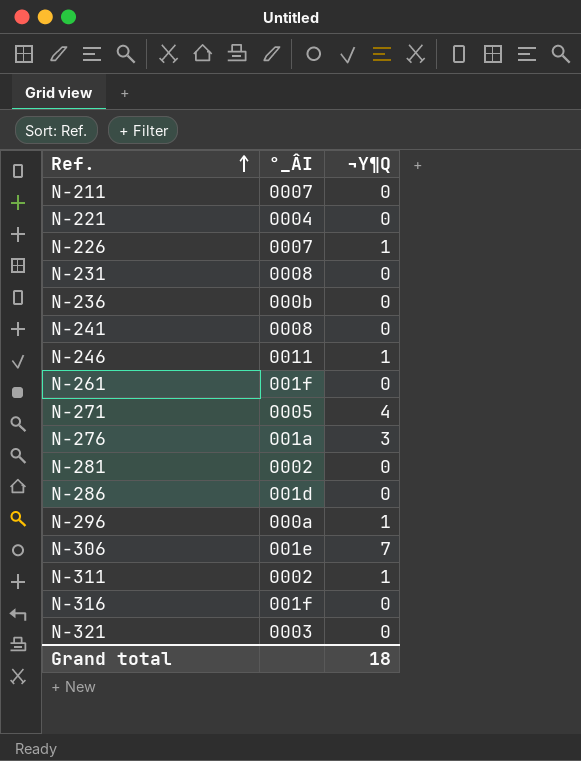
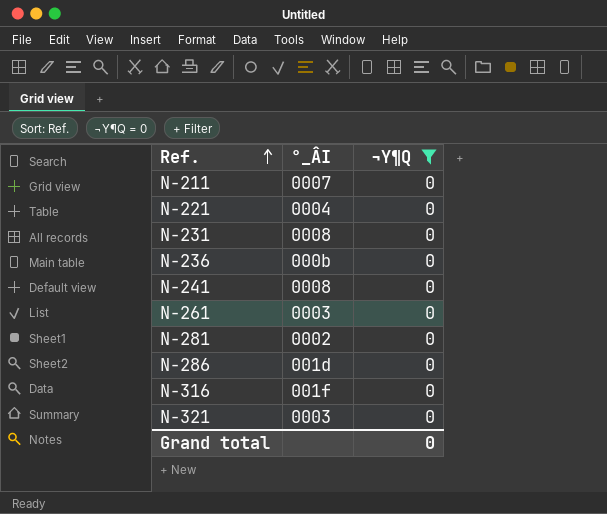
filter: none -> ¬Y¶Q = 0
N-261 | °_ÂI: 001f -> 0003
Grand total | ¬Y¶Q: 18 -> 0

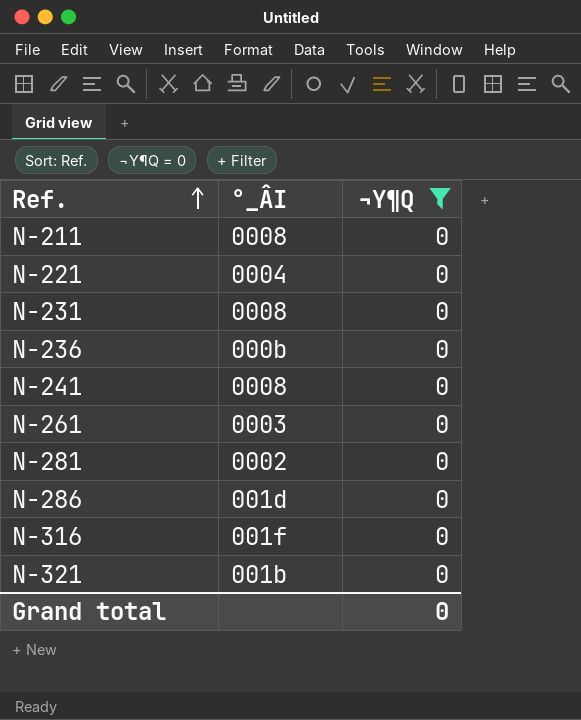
N-211 | °_ÂI: 0007 -> 0008
N-321 | °_ÂI: 0003 -> 001b

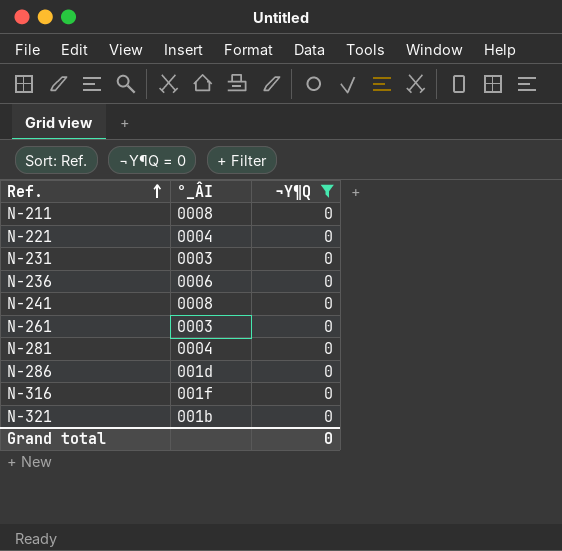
N-231 | °_ÂI: 0008 -> 0003
N-236 | °_ÂI: 000b -> 0006
N-281 | °_ÂI: 0002 -> 0004

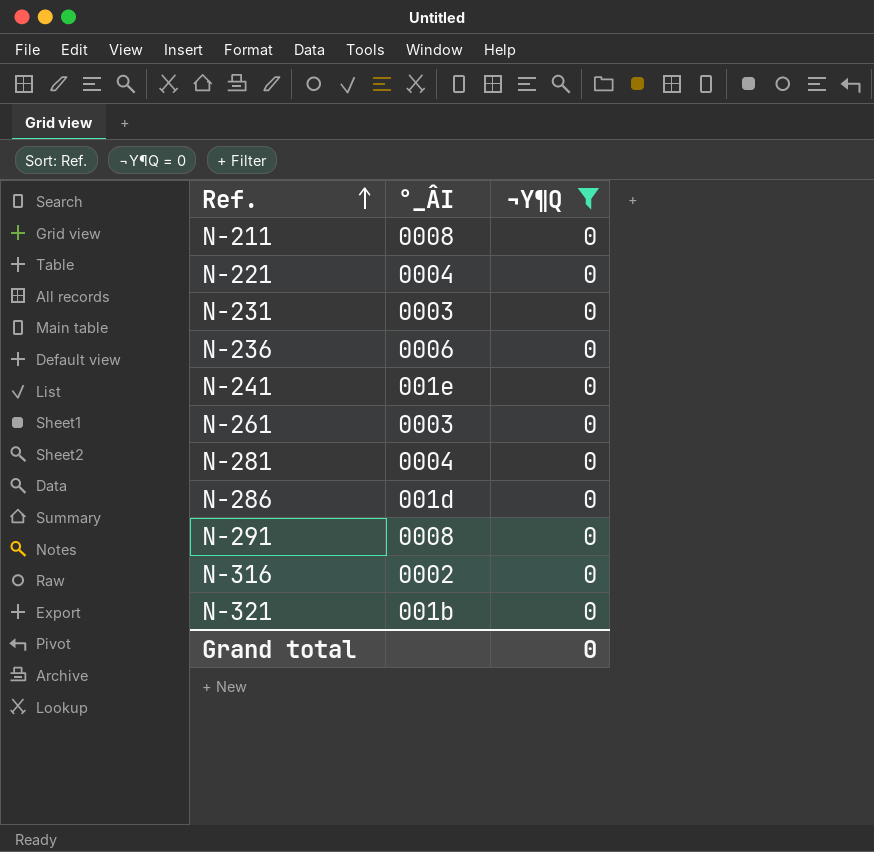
N-241 | °_ÂI: 0008 -> 001e
row N-291: none -> 0008 | 0
N-316 | °_ÂI: 001f -> 0002

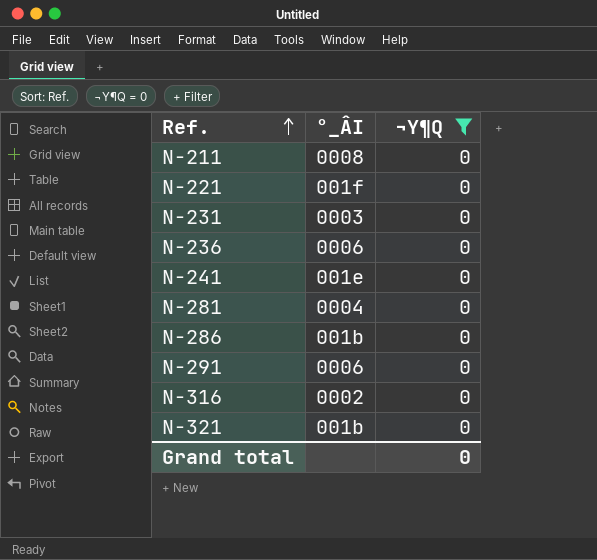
row N-261: 0003 | 0 -> none
N-221 | °_ÂI: 0004 -> 001f
N-286 | °_ÂI: 001d -> 001b
N-291 | °_ÂI: 0008 -> 0006

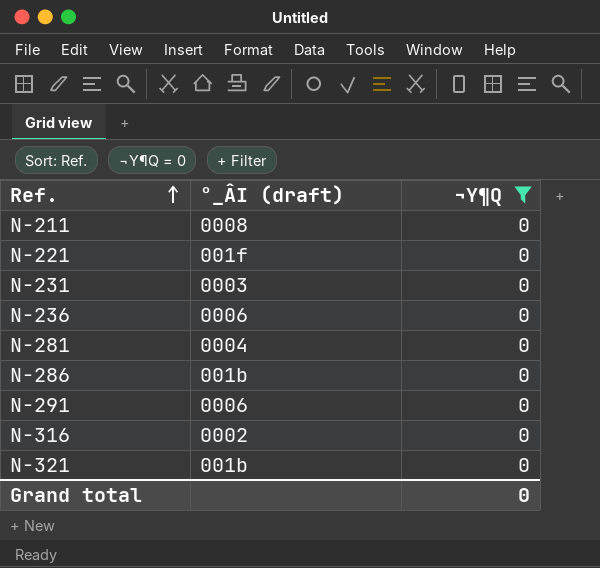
column name: °_ÂI -> °_ÂI (draft)
row N-241: 001e | 0 -> none

